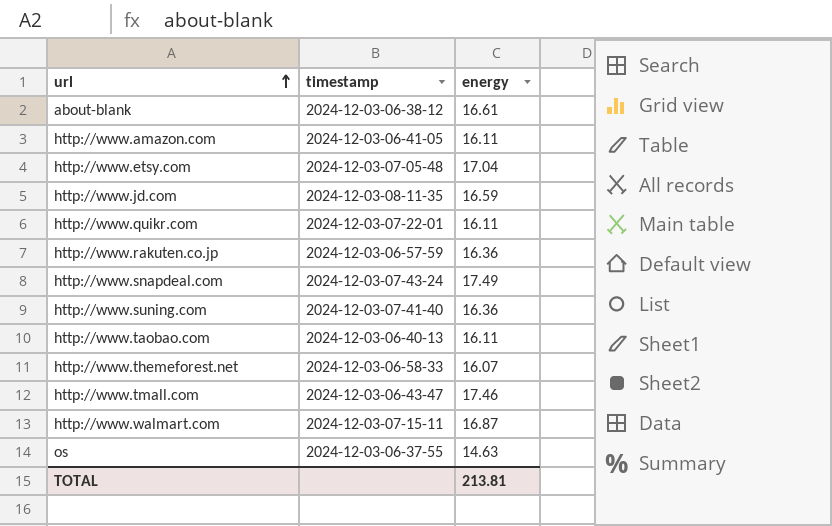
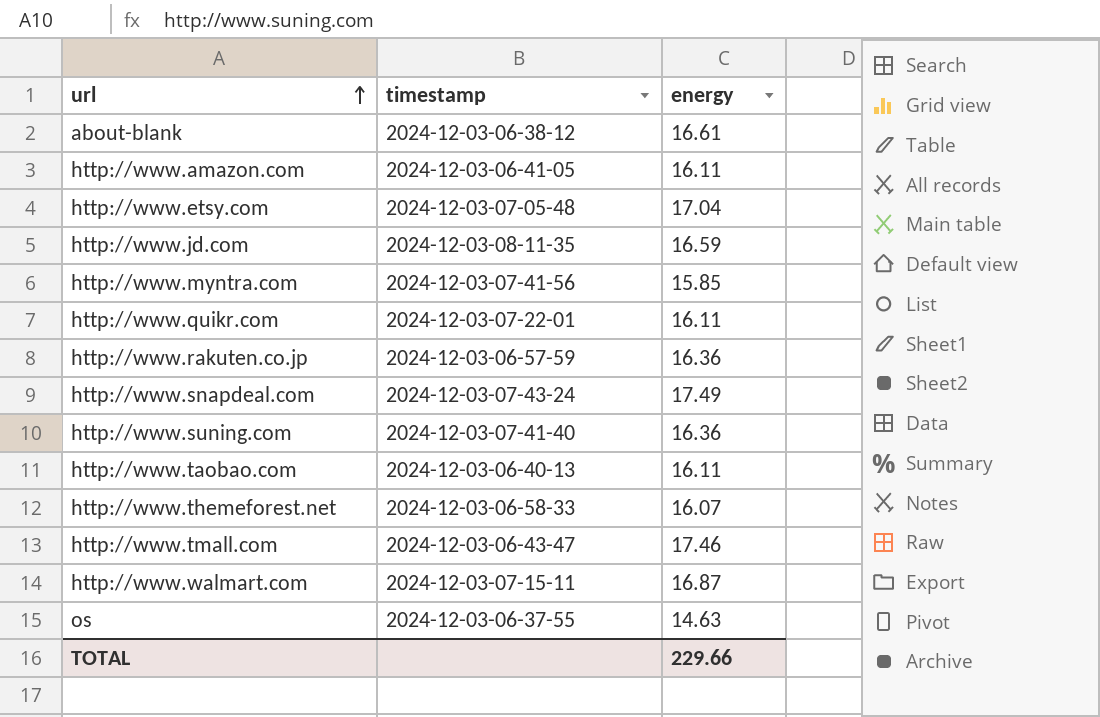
row http://www.myntra.com: none -> 2024-12-03-07-41-56 | 15.85
TOTAL | energy: 213.81 -> 229.66

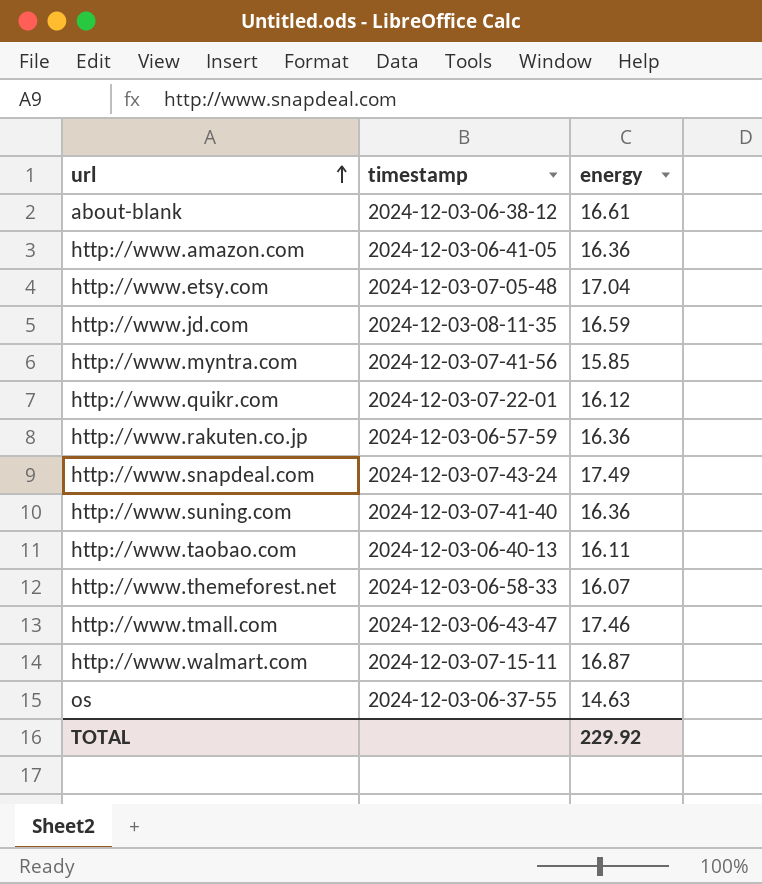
http://www.amazon.com | energy: 16.11 -> 16.36
http://www.quikr.com | energy: 16.11 -> 16.12
TOTAL | energy: 229.66 -> 229.92

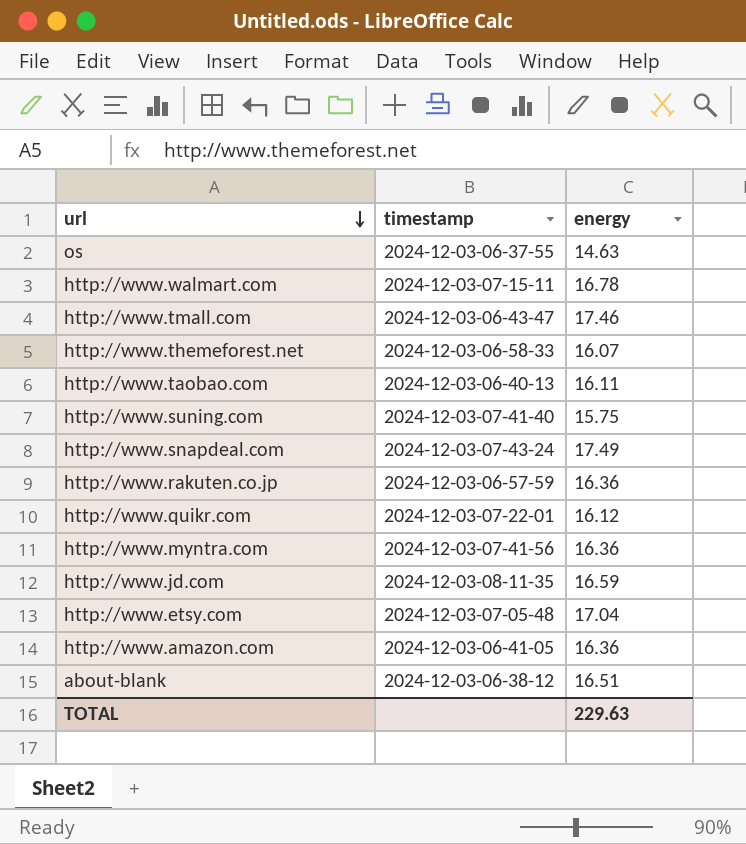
row order: url ascending -> url descending
http://www.walmart.com | energy: 16.87 -> 16.78
http://www.suning.com | energy: 16.36 -> 15.75
http://www.myntra.com | energy: 15.85 -> 16.36
about-blank | energy: 16.61 -> 16.51
TOTAL | energy: 229.92 -> 229.63

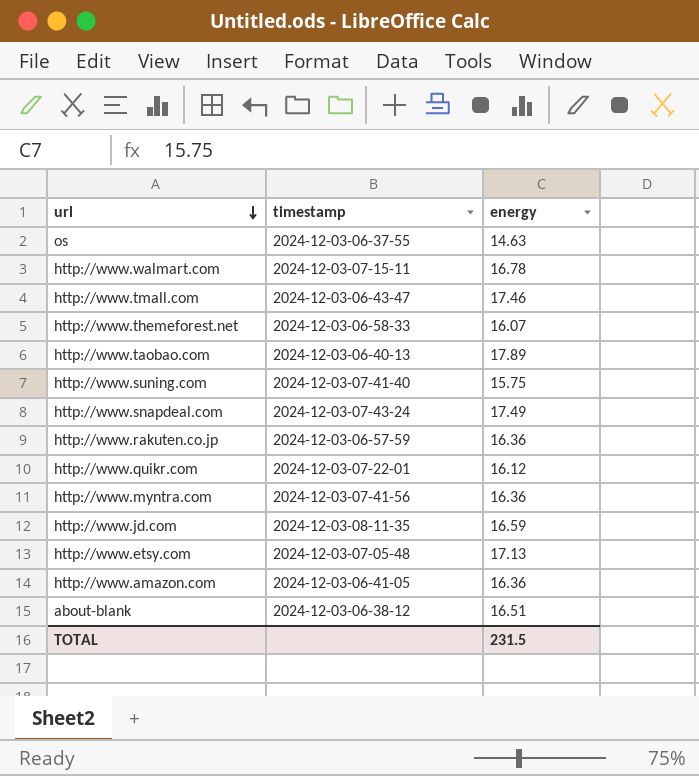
http://www.taobao.com | energy: 16.11 -> 17.89
http://www.etsy.com | energy: 17.04 -> 17.13
TOTAL | energy: 229.63 -> 231.5

